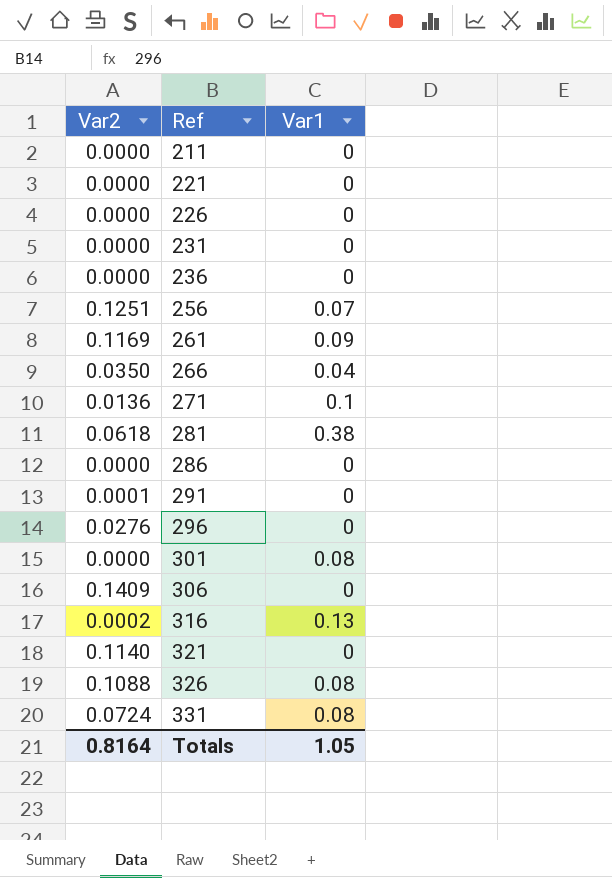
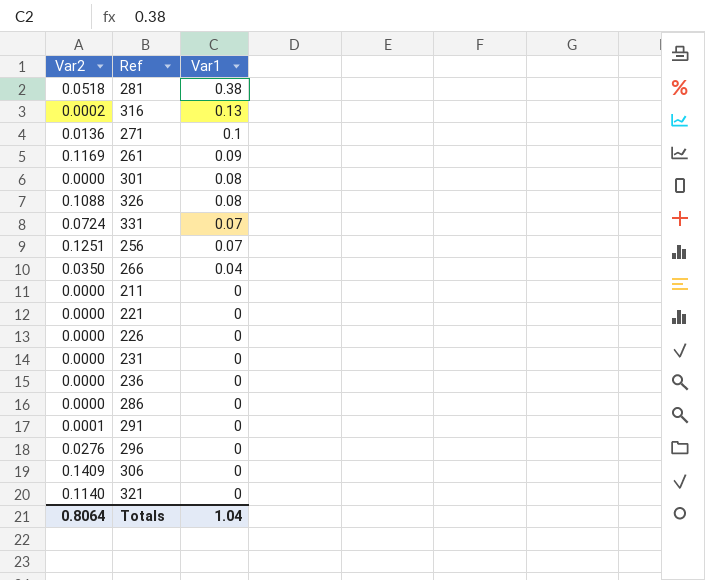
row order: Ref ascending -> Var1 descending
281 | Var2: 0.0618 -> 0.0518
331 | Var1: 0.08 -> 0.07
Totals | Var2: 0.8164 -> 0.8064
Totals | Var1: 1.05 -> 1.04

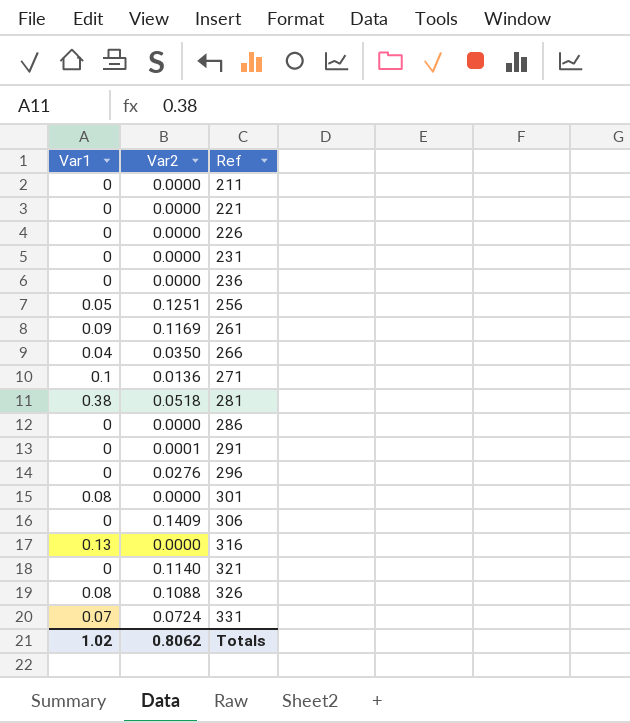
row order: Var1 descending -> Ref ascending
column Var1 | position: 3 -> 1
256 | Var1: 0.07 -> 0.05
316 | Var2: 0.0002 -> 0.0000
Totals | Var1: 1.04 -> 1.02
Totals | Var2: 0.8064 -> 0.8062

